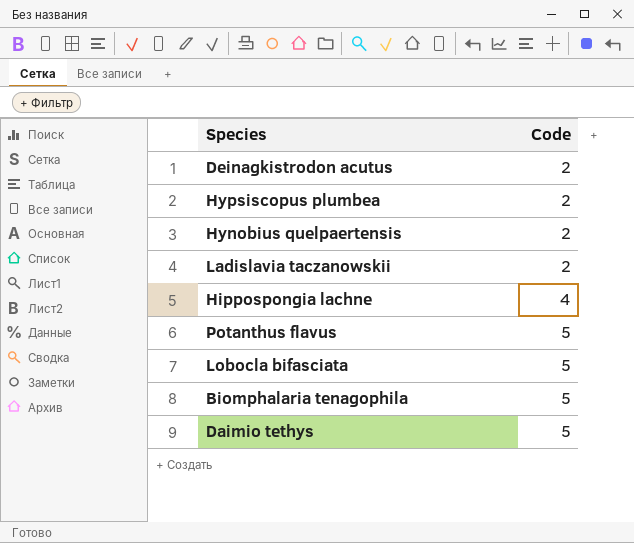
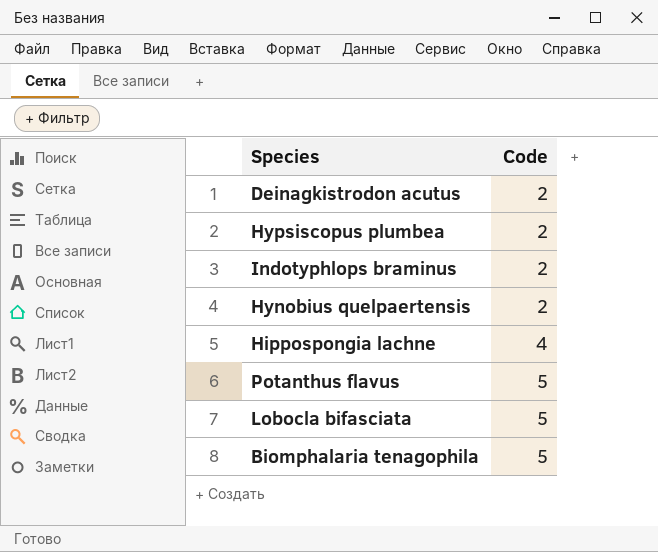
row Ladislavia taczanowskii: 2 -> none
row Daimio tethys: 5 -> none
row Indotyphlops braminus: none -> 2

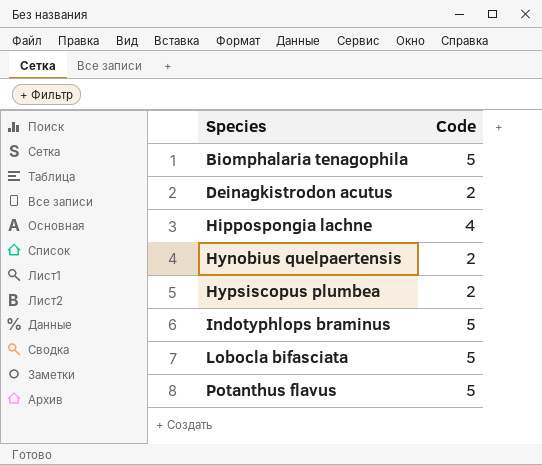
row order: Code ascending -> Species ascending
Indotyphlops braminus | Code: 2 -> 5

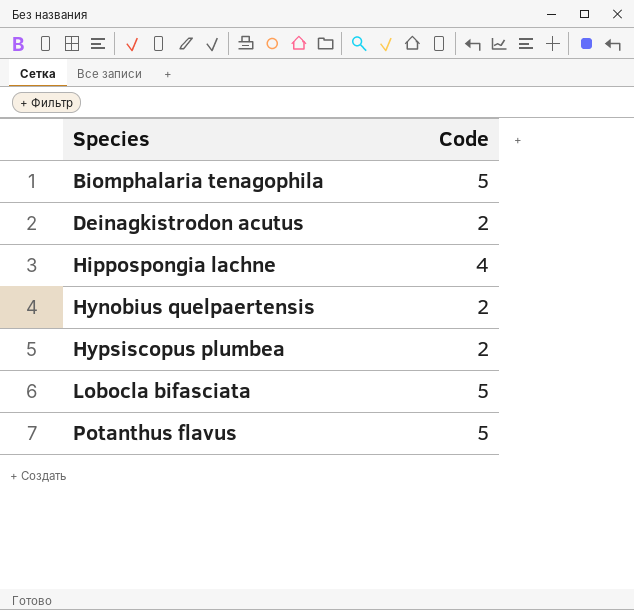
row Indotyphlops braminus: 5 -> none

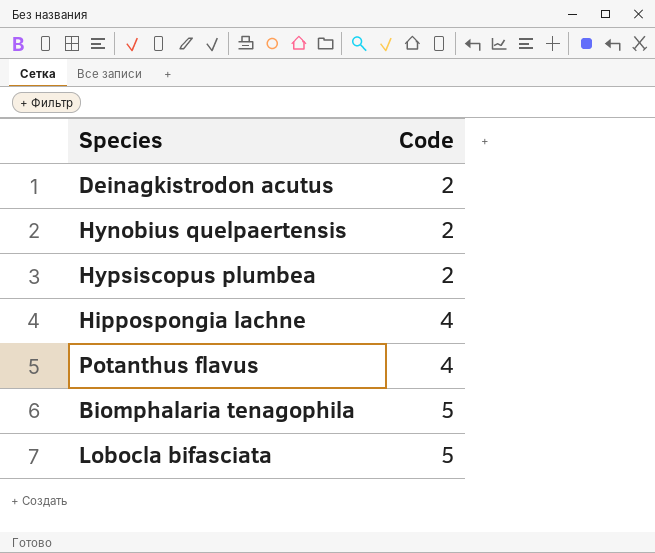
row order: Species ascending -> Code ascending
Potanthus flavus | Code: 5 -> 4

